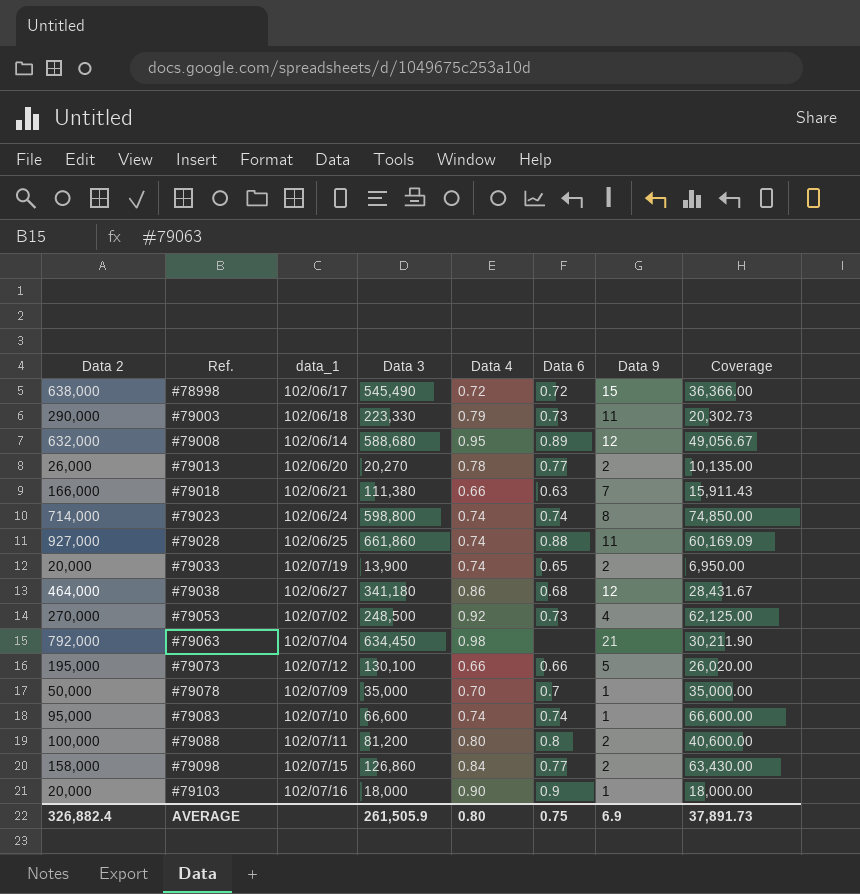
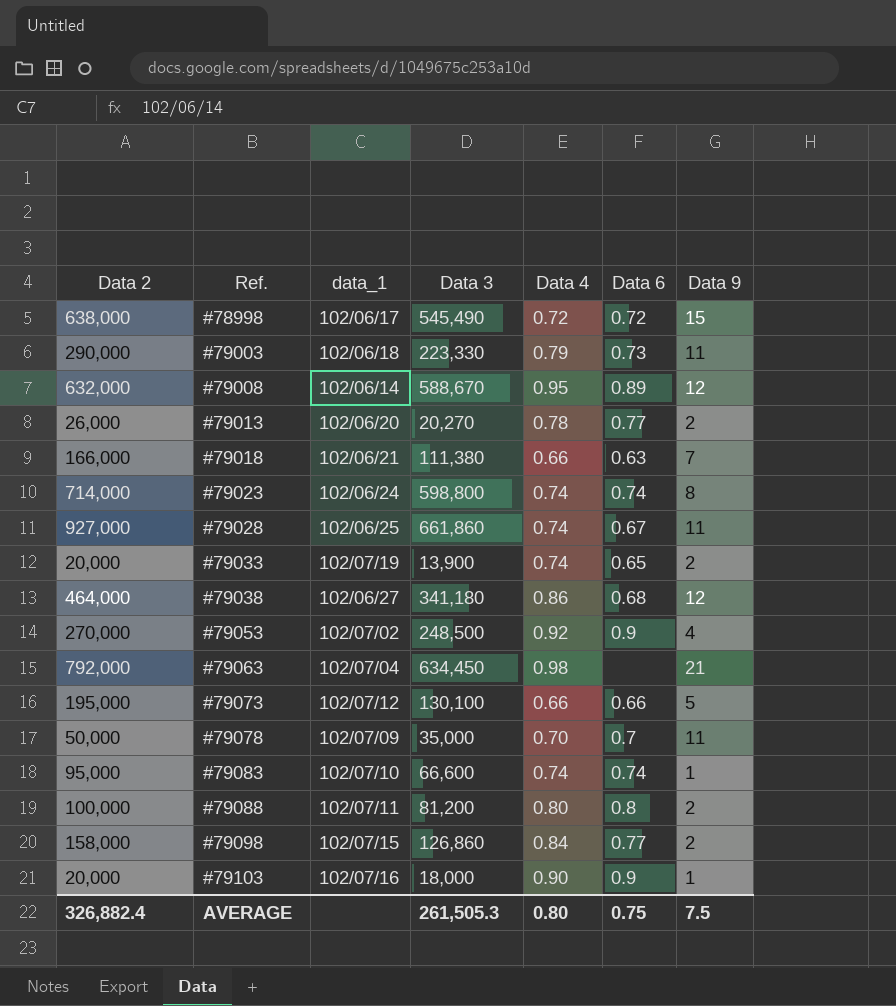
column Coverage | formula: [Data 3] / [Data 9] -> none
#79008 | Data 3: 588,680 -> 588,670
#79028 | Data 6: 0.88 -> 0.67
#79053 | Data 6: 0.73 -> 0.9
#79078 | Data 9: 1 -> 11
AVERAGE | Data 3: 261,505.9 -> 261,505.3
AVERAGE | Data 9: 6.9 -> 7.5

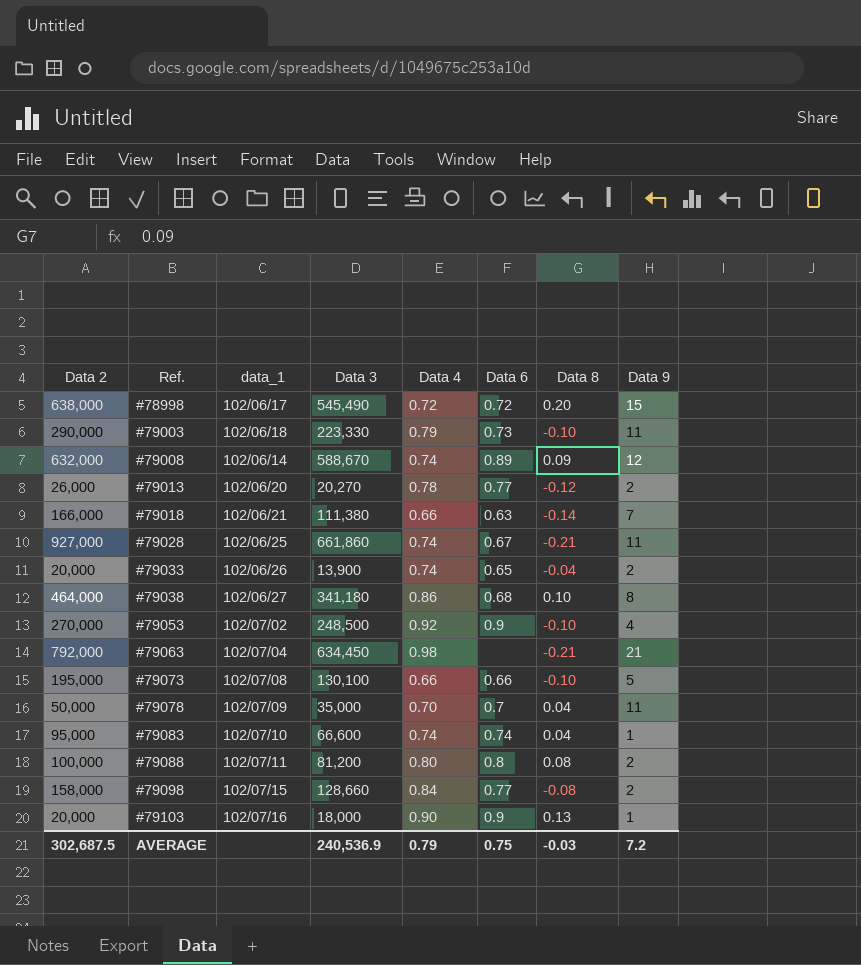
column Data 8 | position: none -> 7
row #79023: 714,000 | 102/06/24 | 598,800 | 0.74 | 0.74 | 8 -> none
#79008 | Data 4: 0.95 -> 0.74
#79033 | data_1: 102/07/19 -> 102/06/26
#79038 | Data 9: 12 -> 8
#79073 | data_1: 102/07/12 -> 102/07/08
#79098 | Data 3: 126,860 -> 128,660
AVERAGE | Data 2: 326,882.4 -> 302,687.5
AVERAGE | Data 3: 261,505.3 -> 240,536.9
AVERAGE | Data 4: 0.80 -> 0.79
AVERAGE | Data 9: 7.5 -> 7.2

